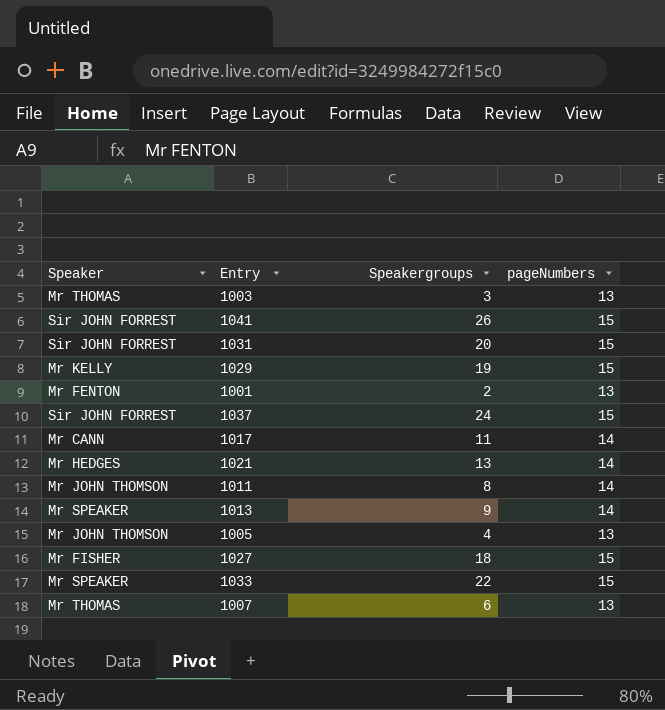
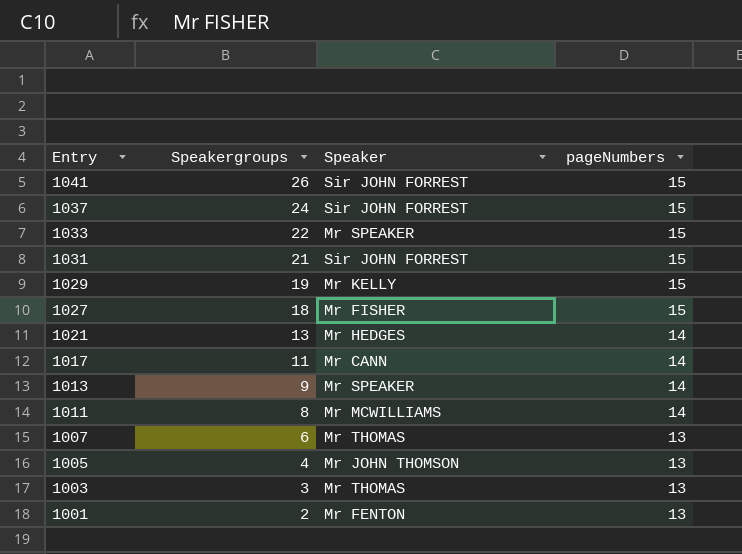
row order: none -> Entry descending
column Speaker | position: 1 -> 3
1031 | Speakergroups: 20 -> 21
1011 | Speaker: Mr JOHN THOMSON -> Mr MCWILLIAMS

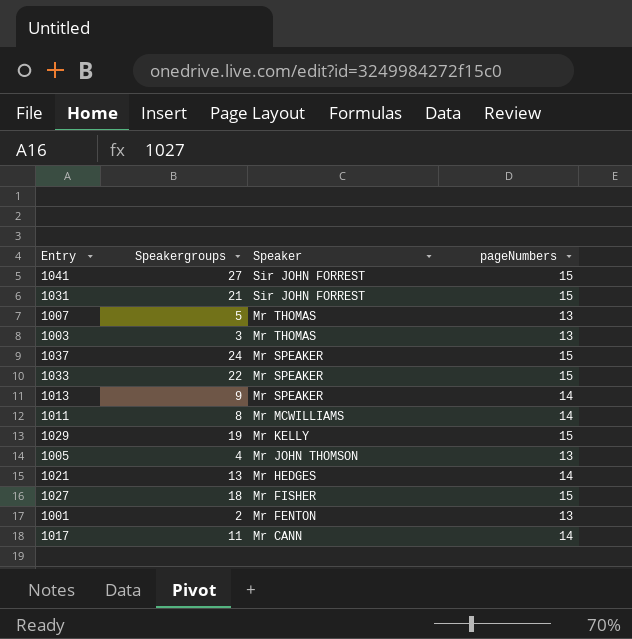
row order: Entry descending -> Speaker descending
1041 | Speakergroups: 26 -> 27
1007 | Speakergroups: 6 -> 5
1037 | Speaker: Sir JOHN FORREST -> Mr SPEAKER

